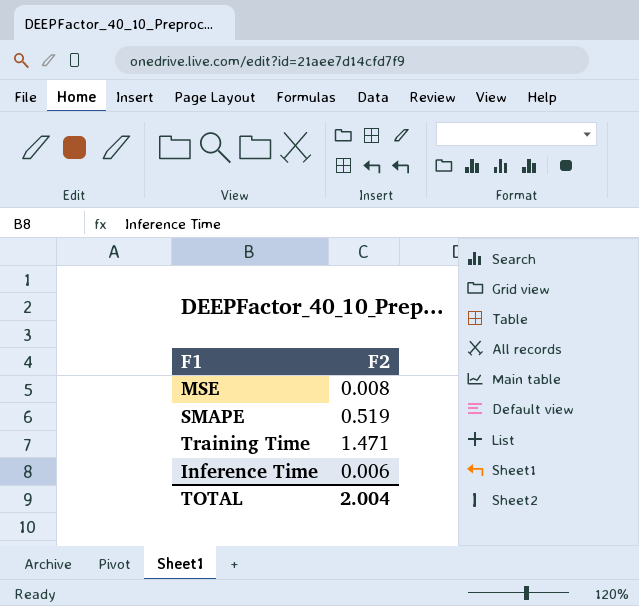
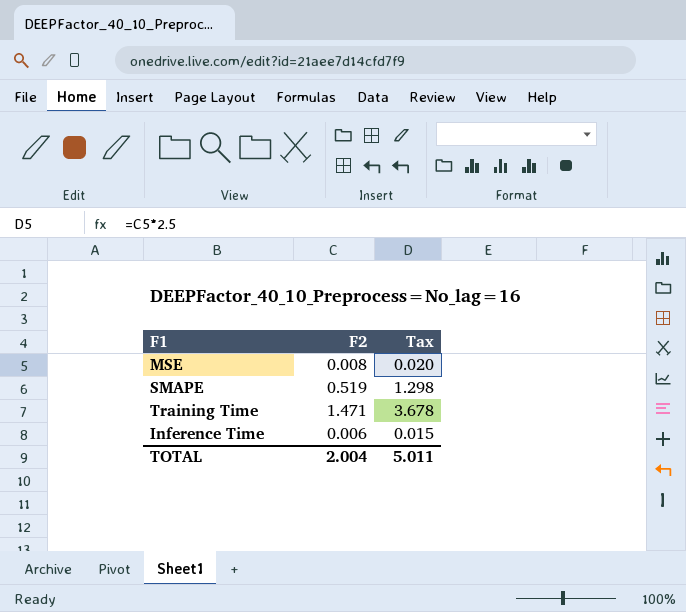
column Tax | formula: none -> [F2] * 2.5

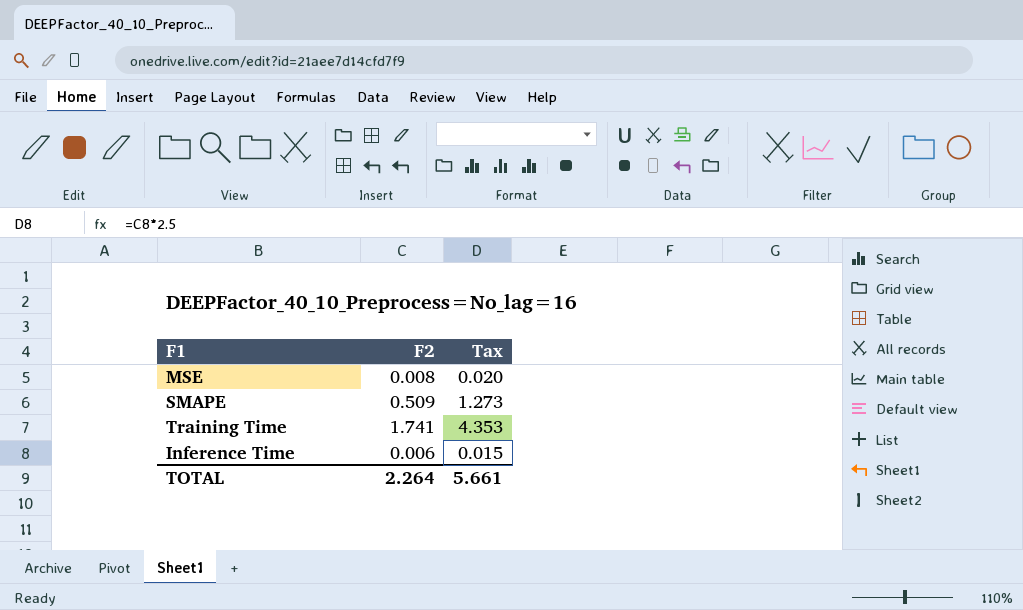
SMAPE | F2: 0.519 -> 0.509
SMAPE | Tax: 1.298 -> 1.273
Training Time | F2: 1.471 -> 1.741
Training Time | Tax: 3.678 -> 4.353
TOTAL | F2: 2.004 -> 2.264
TOTAL | Tax: 5.011 -> 5.661

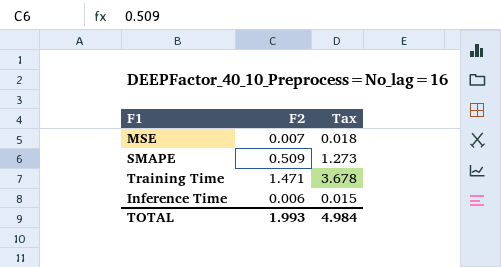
MSE | F2: 0.008 -> 0.007
MSE | Tax: 0.020 -> 0.018
Training Time | F2: 1.741 -> 1.471
Training Time | Tax: 4.353 -> 3.678
TOTAL | F2: 2.264 -> 1.993
TOTAL | Tax: 5.661 -> 4.984

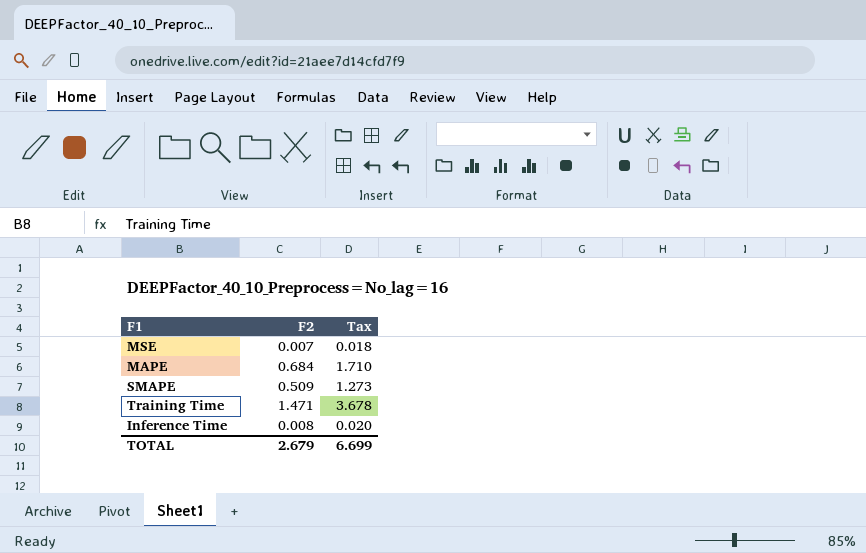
row MAPE: none -> 0.684 | 1.710
Inference Time | F2: 0.006 -> 0.008
Inference Time | Tax: 0.015 -> 0.020
TOTAL | F2: 1.993 -> 2.679
TOTAL | Tax: 4.984 -> 6.699

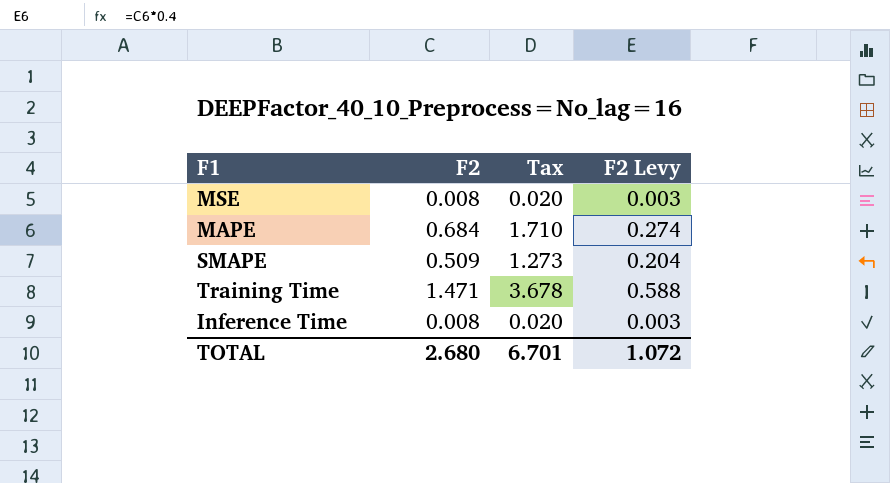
column F2 Levy | formula: none -> [F2] * 0.4
MSE | F2: 0.007 -> 0.008
MSE | Tax: 0.018 -> 0.020
TOTAL | F2: 2.679 -> 2.680
TOTAL | Tax: 6.699 -> 6.701

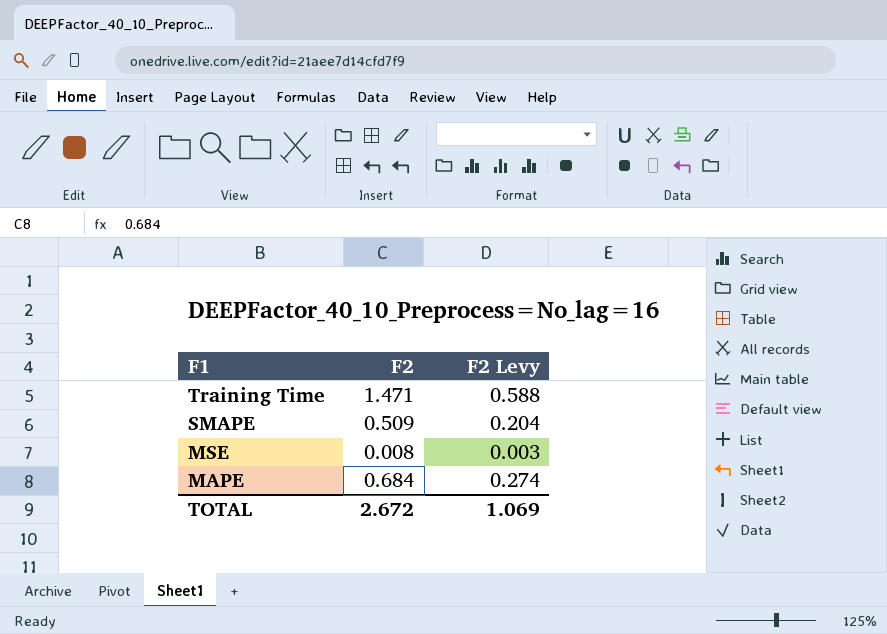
row order: none -> F1 descending
column Tax | formula: [F2] * 2.5 -> none
row Inference Time: 0.008 | 0.020 | 0.003 -> none
TOTAL | F2: 2.680 -> 2.672
TOTAL | F2 Levy: 1.072 -> 1.069

